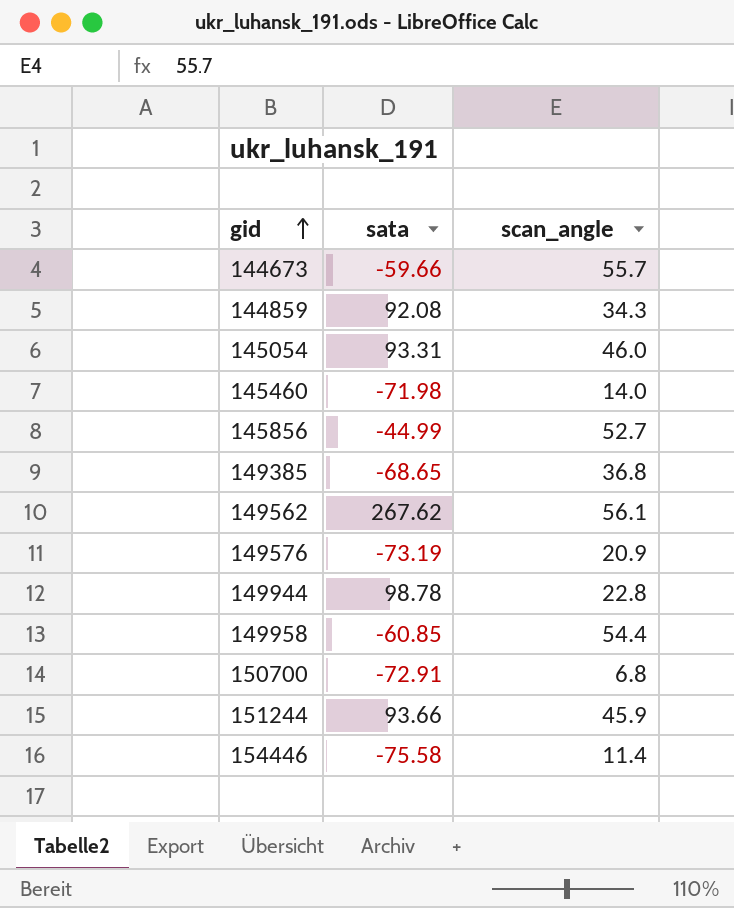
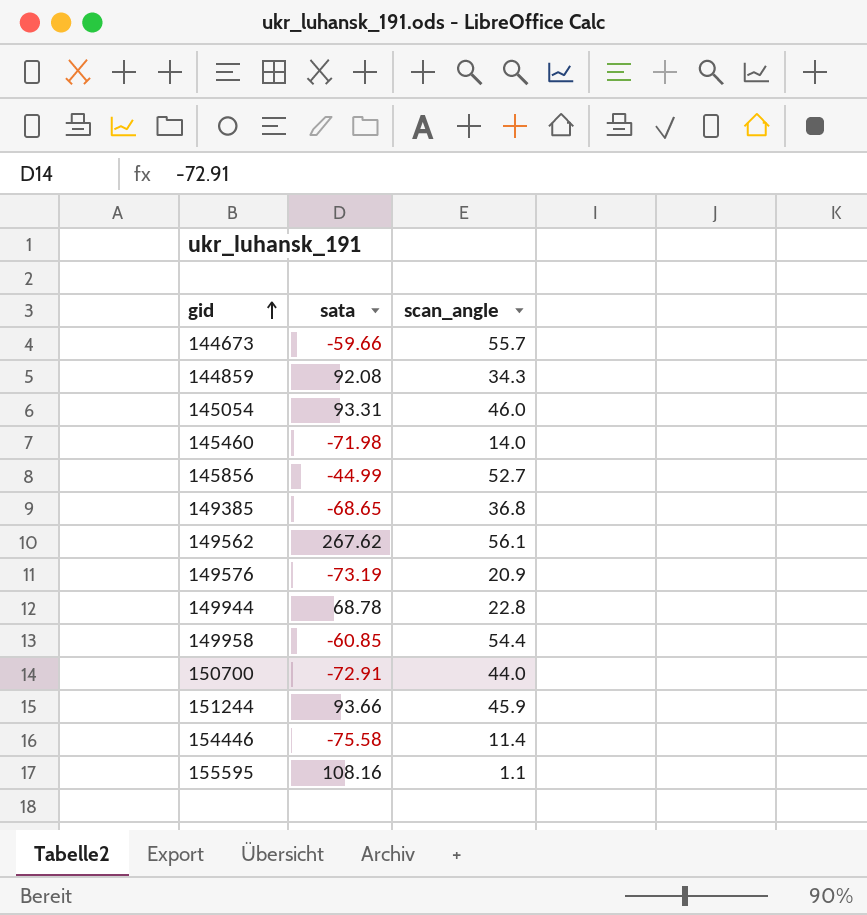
149944 | sata: 98.78 -> 68.78
150700 | scan_angle: 6.8 -> 44.0
row 155595: none -> 108.16 | 1.1

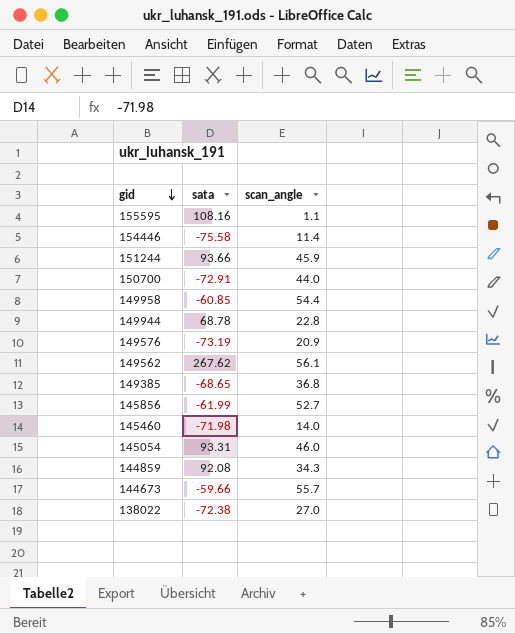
row order: gid ascending -> gid descending
145856 | sata: -44.99 -> -61.99
row 138022: none -> -72.38 | 27.0

